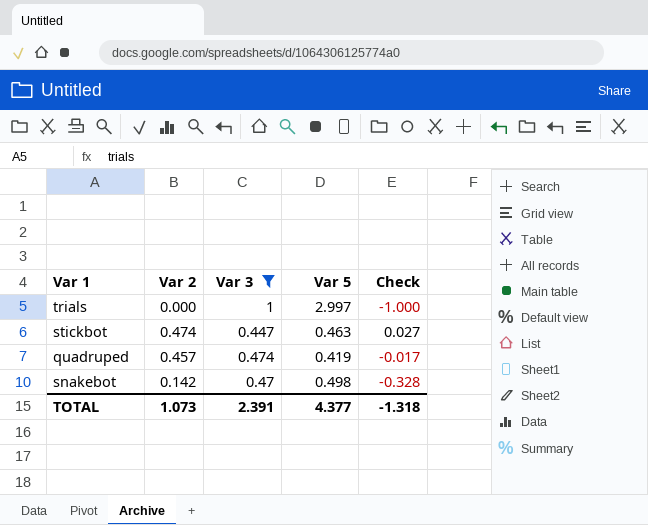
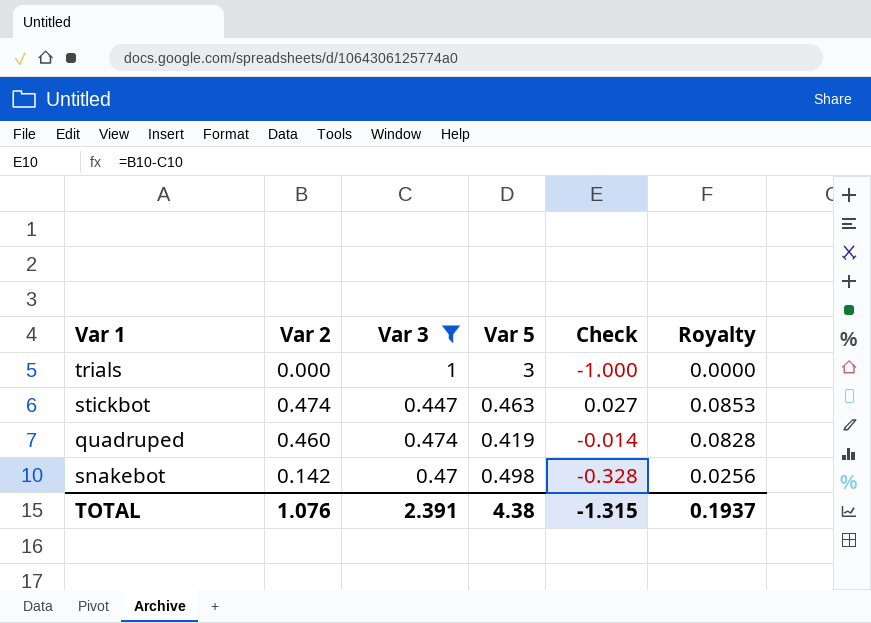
column Royalty | formula: none -> [Var 2] * 0.18
trials | Var 5: 2.997 -> 3
quadruped | Var 2: 0.457 -> 0.460
quadruped | Check: -0.017 -> -0.014
TOTAL | Var 2: 1.073 -> 1.076
TOTAL | Var 5: 4.377 -> 4.38
TOTAL | Check: -1.318 -> -1.315

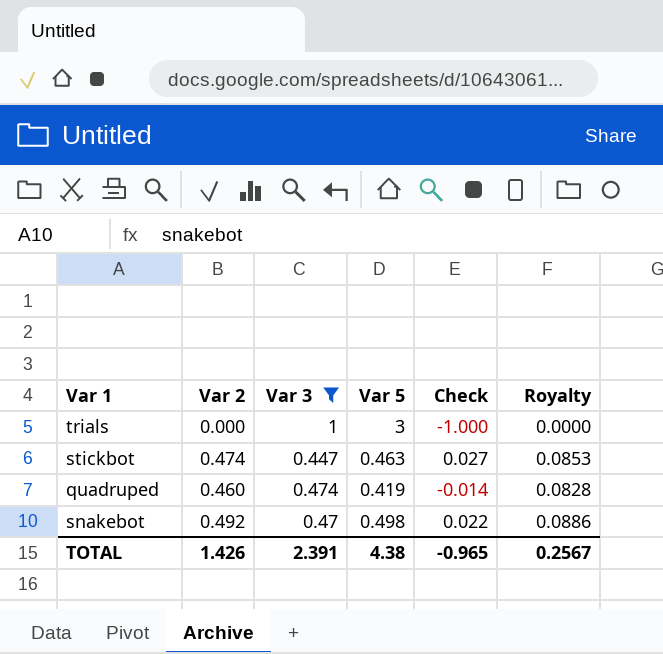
snakebot | Var 2: 0.142 -> 0.492
snakebot | Check: -0.328 -> 0.022
snakebot | Royalty: 0.0256 -> 0.0886
TOTAL | Var 2: 1.076 -> 1.426
TOTAL | Check: -1.315 -> -0.965
TOTAL | Royalty: 0.1937 -> 0.2567

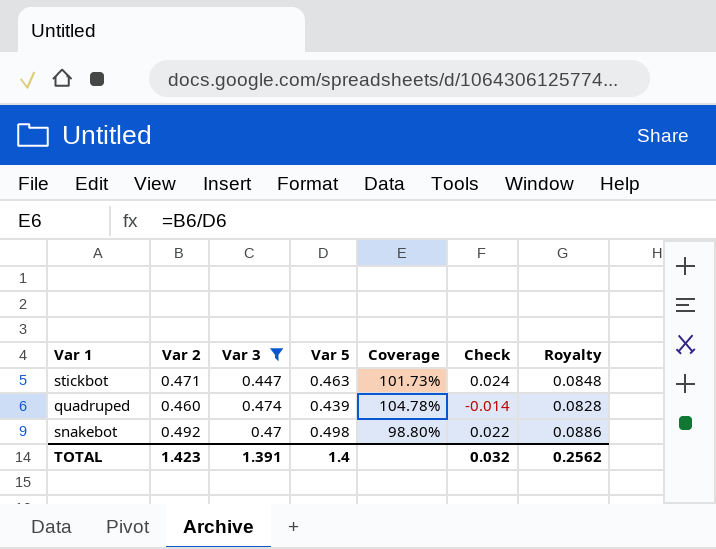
column Coverage | formula: none -> [Var 2] / [Var 5]
row trials: 0.000 | 1 | 3 | -1.000 | 0.0000 -> none
stickbot | Var 2: 0.474 -> 0.471
stickbot | Check: 0.027 -> 0.024
stickbot | Royalty: 0.0853 -> 0.0848
quadruped | Var 5: 0.419 -> 0.439
TOTAL | Var 2: 1.426 -> 1.423
TOTAL | Var 3: 2.391 -> 1.391
TOTAL | Var 5: 4.38 -> 1.4
TOTAL | Check: -0.965 -> 0.032
TOTAL | Royalty: 0.2567 -> 0.2562

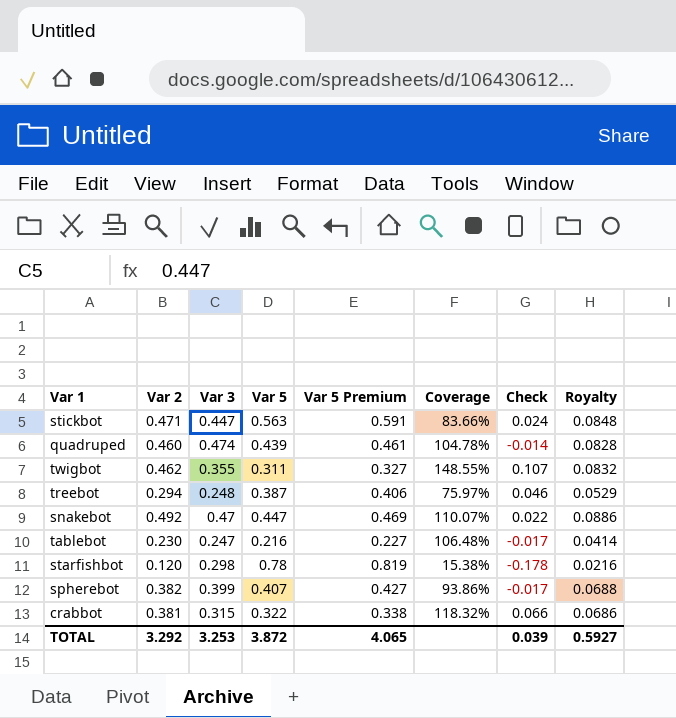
filter: Var 3 >= 0.447 -> none
column Var 5 Premium | formula: none -> [Var 5] * 1.05
stickbot | Var 5: 0.463 -> 0.563
stickbot | Coverage: 101.73% -> 83.66%
snakebot | Var 5: 0.498 -> 0.447
snakebot | Coverage: 98.80% -> 110.07%
TOTAL | Var 2: 1.423 -> 3.292
TOTAL | Var 3: 1.391 -> 3.253
TOTAL | Var 5: 1.4 -> 3.872
TOTAL | Check: 0.032 -> 0.039
TOTAL | Royalty: 0.2562 -> 0.5927

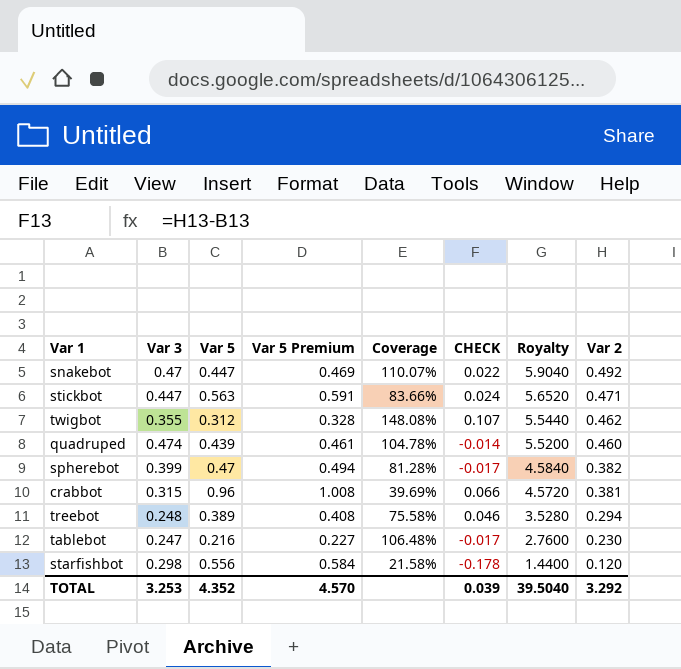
row order: none -> Royalty descending
column name: Check -> CHECK
column Royalty | formula: [Var 2] * 0.18 -> [Var 2] * 12
column Var 2 | position: 2 -> 8
twigbot | Var 5: 0.311 -> 0.312
twigbot | Var 5 Premium: 0.327 -> 0.328
twigbot | Coverage: 148.55% -> 148.08%
spherebot | Var 5: 0.407 -> 0.47
spherebot | Var 5 Premium: 0.427 -> 0.494
spherebot | Coverage: 93.86% -> 81.28%
crabbot | Var 5: 0.322 -> 0.96
crabbot | Var 5 Premium: 0.338 -> 1.008
crabbot | Coverage: 118.32% -> 39.69%
treebot | Var 5: 0.387 -> 0.389
treebot | Var 5 Premium: 0.406 -> 0.408
treebot | Coverage: 75.97% -> 75.58%
starfishbot | Var 5: 0.78 -> 0.556
starfishbot | Var 5 Premium: 0.819 -> 0.584
starfishbot | Coverage: 15.38% -> 21.58%
TOTAL | Var 5: 3.872 -> 4.352
TOTAL | Var 5 Premium: 4.065 -> 4.570
TOTAL | Royalty: 0.5927 -> 39.5040

